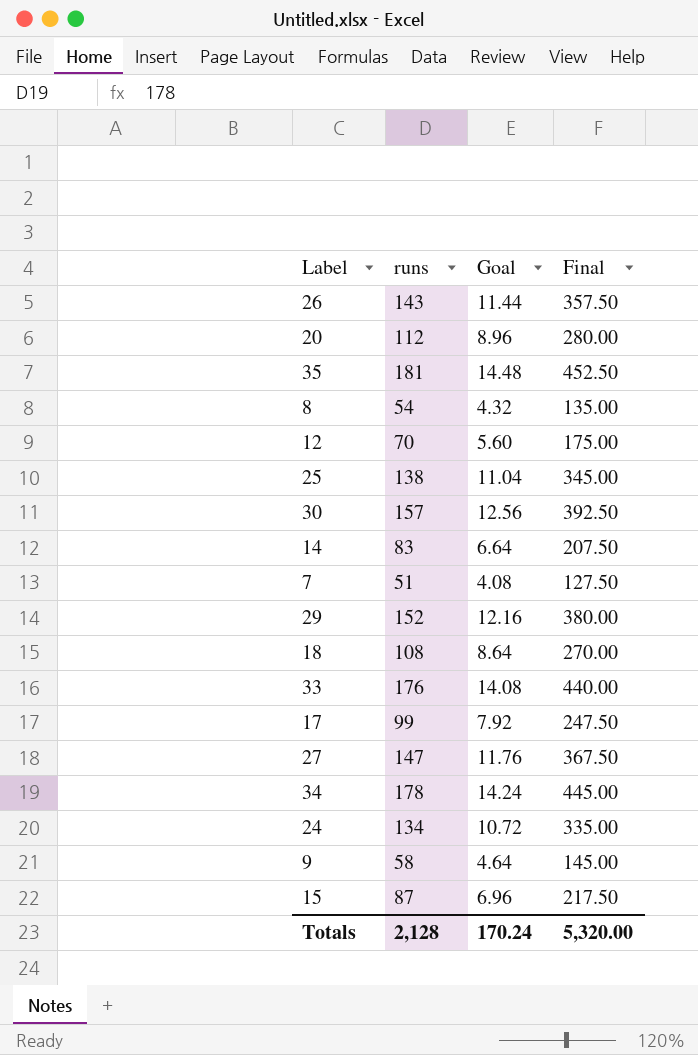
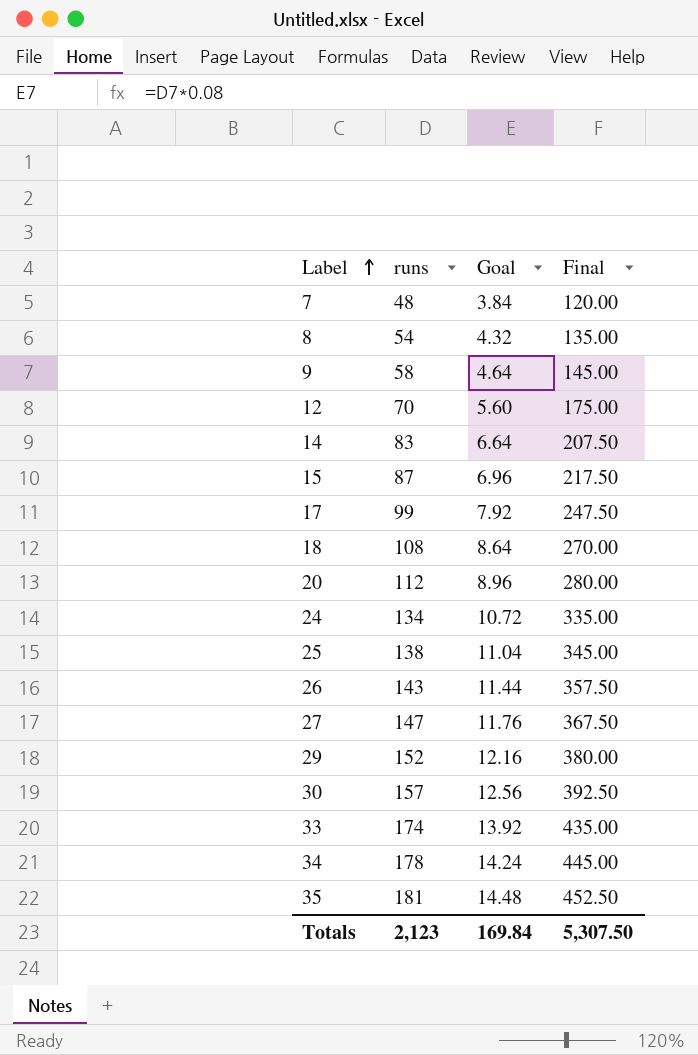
row order: none -> Label ascending
7 | runs: 51 -> 48
7 | Goal: 4.08 -> 3.84
7 | Final: 127.50 -> 120.00
33 | runs: 176 -> 174
33 | Goal: 14.08 -> 13.92
33 | Final: 440.00 -> 435.00
Totals | runs: 2,128 -> 2,123
Totals | Goal: 170.24 -> 169.84
Totals | Final: 5,320.00 -> 5,307.50

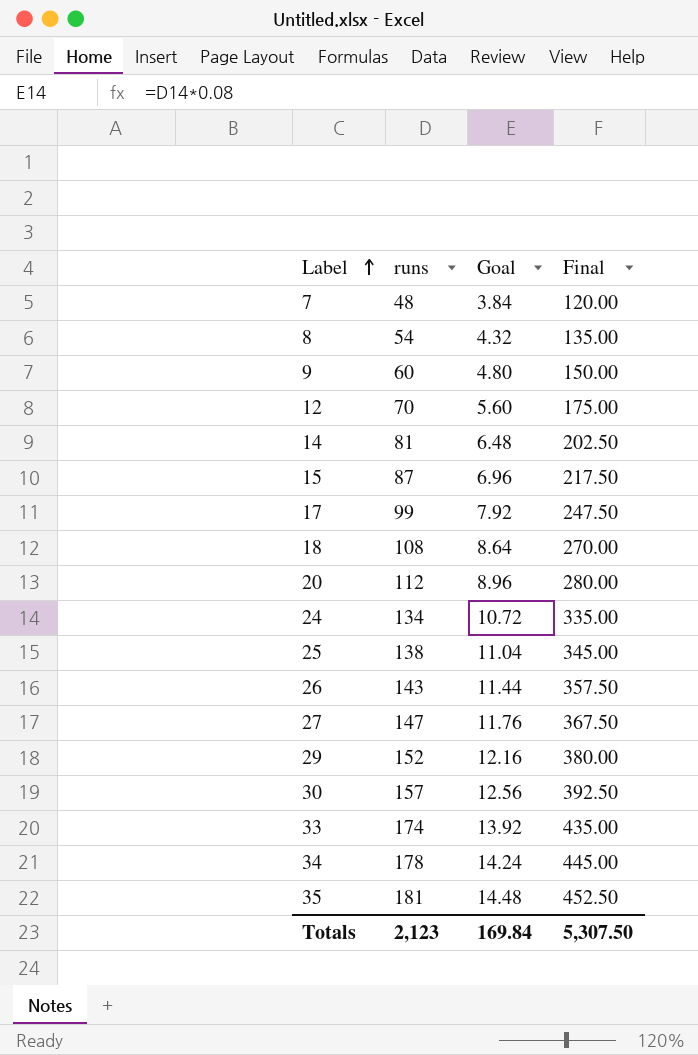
9 | runs: 58 -> 60
9 | Goal: 4.64 -> 4.80
9 | Final: 145.00 -> 150.00
14 | runs: 83 -> 81
14 | Goal: 6.64 -> 6.48
14 | Final: 207.50 -> 202.50

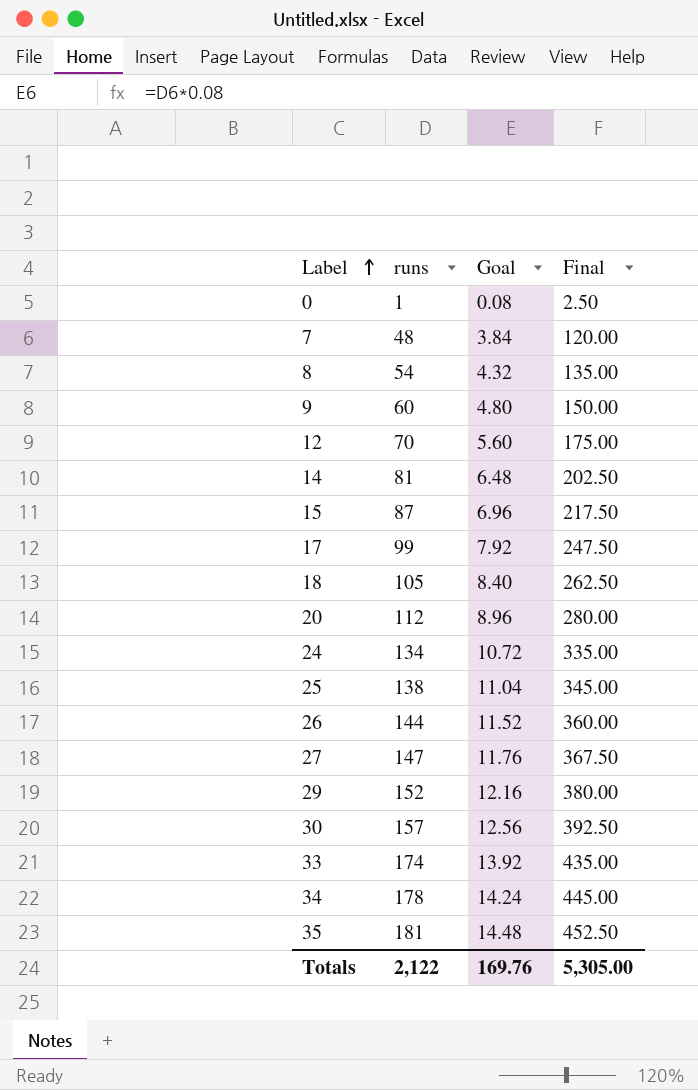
row 0: none -> 1 | 0.08 | 2.50
18 | runs: 108 -> 105
18 | Goal: 8.64 -> 8.40
18 | Final: 270.00 -> 262.50
26 | runs: 143 -> 144
26 | Goal: 11.44 -> 11.52
26 | Final: 357.50 -> 360.00
Totals | runs: 2,123 -> 2,122
Totals | Goal: 169.84 -> 169.76
Totals | Final: 5,307.50 -> 5,305.00

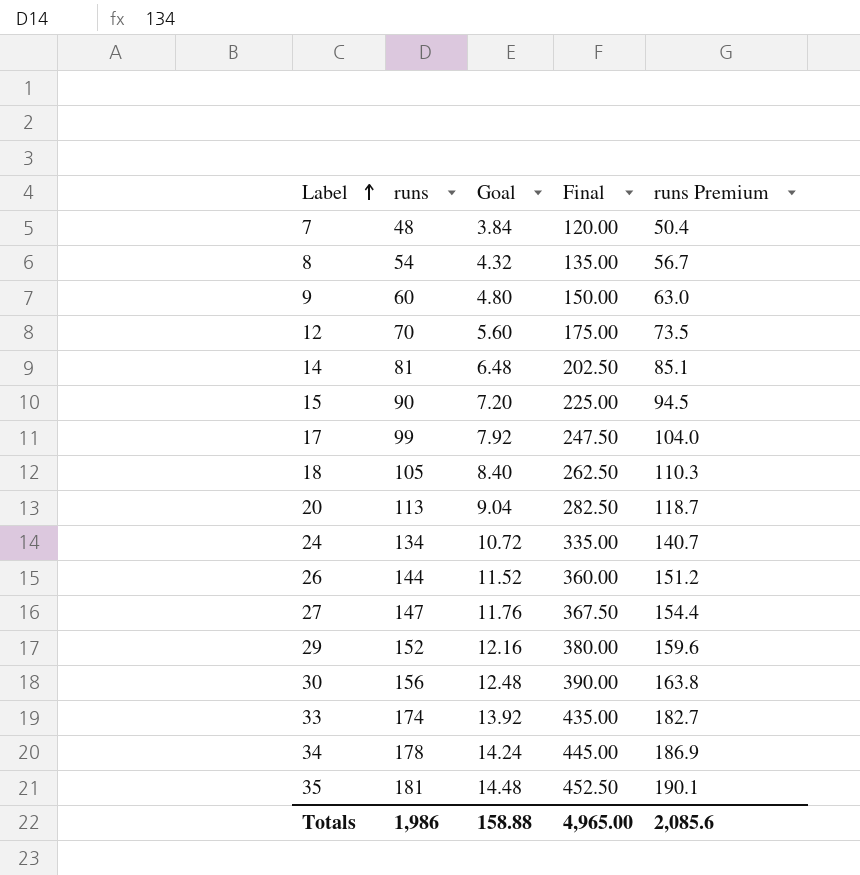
column runs Premium | formula: none -> [runs] * 1.05
row 0: 1 | 0.08 | 2.50 -> none
row 25: 138 | 11.04 | 345.00 -> none
15 | runs: 87 -> 90
15 | Goal: 6.96 -> 7.20
15 | Final: 217.50 -> 225.00
20 | runs: 112 -> 113
20 | Goal: 8.96 -> 9.04
20 | Final: 280.00 -> 282.50
30 | runs: 157 -> 156
30 | Goal: 12.56 -> 12.48
30 | Final: 392.50 -> 390.00
Totals | runs: 2,122 -> 1,986
Totals | Goal: 169.76 -> 158.88
Totals | Final: 5,305.00 -> 4,965.00

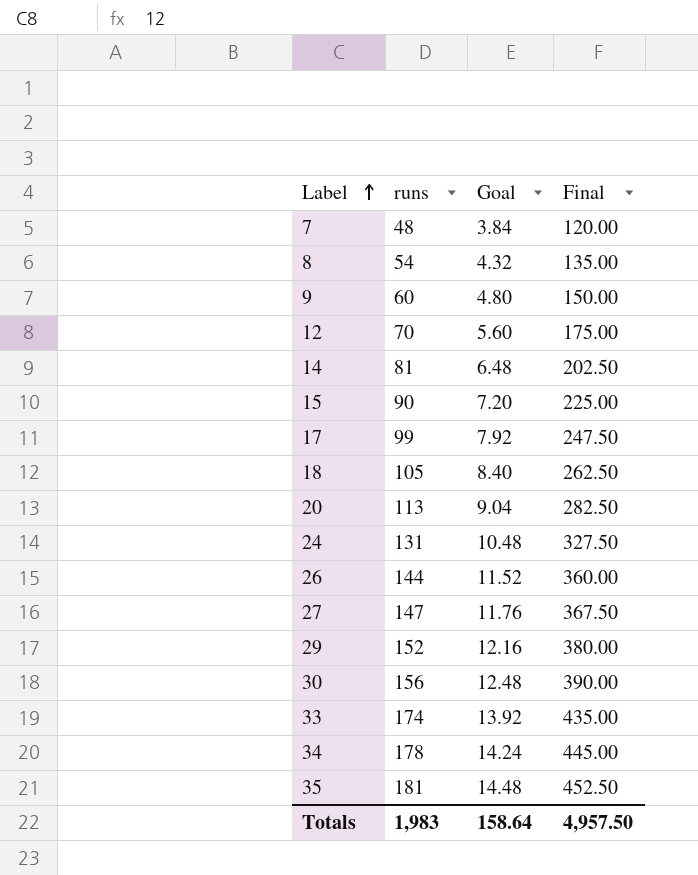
column runs Premium | formula: [runs] * 1.05 -> none
24 | runs: 134 -> 131
24 | Goal: 10.72 -> 10.48
24 | Final: 335.00 -> 327.50
Totals | runs: 1,986 -> 1,983
Totals | Goal: 158.88 -> 158.64
Totals | Final: 4,965.00 -> 4,957.50

